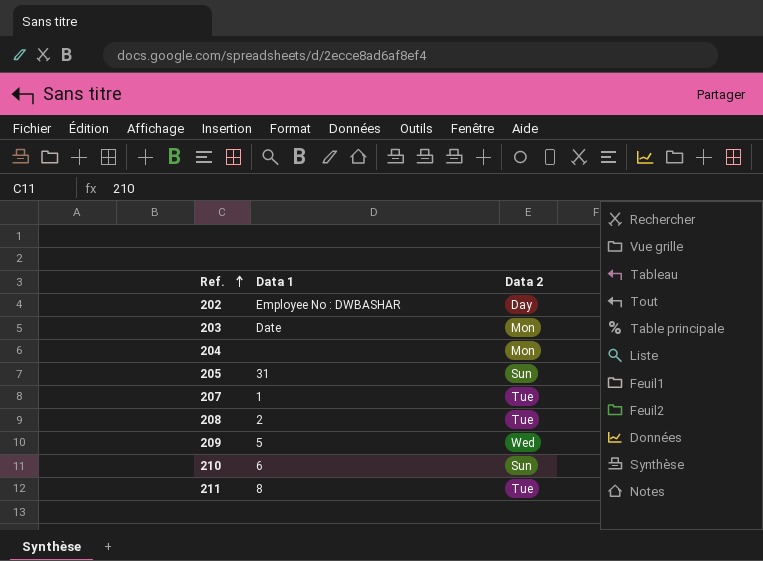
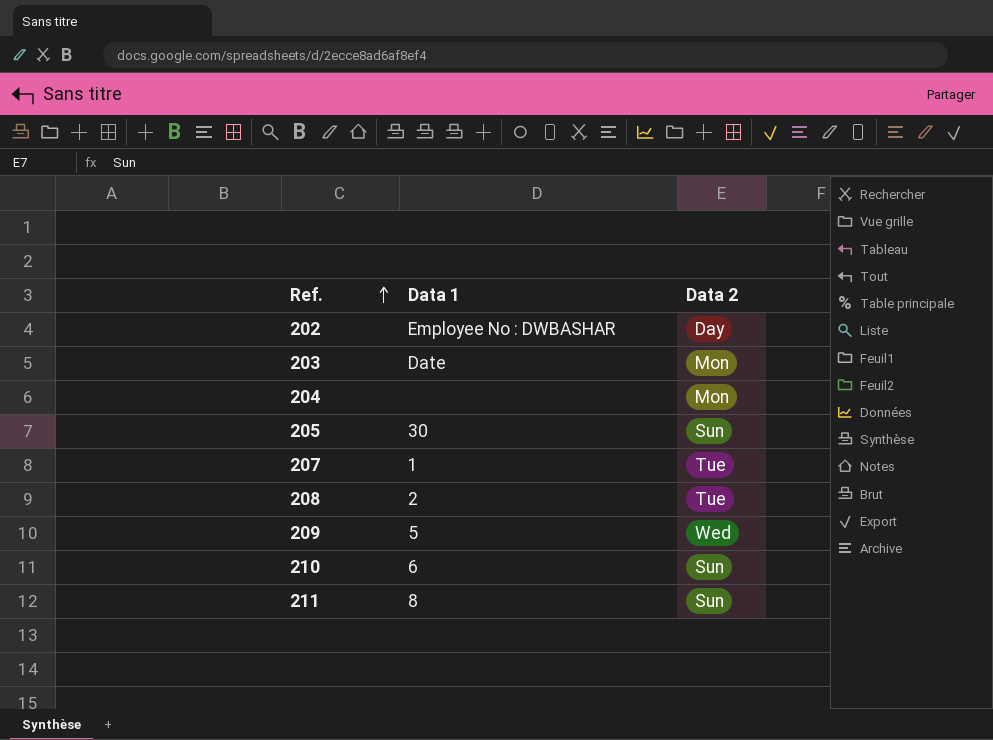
205 | Data 1: 31 -> 30
211 | Data 2: Tue -> Sun

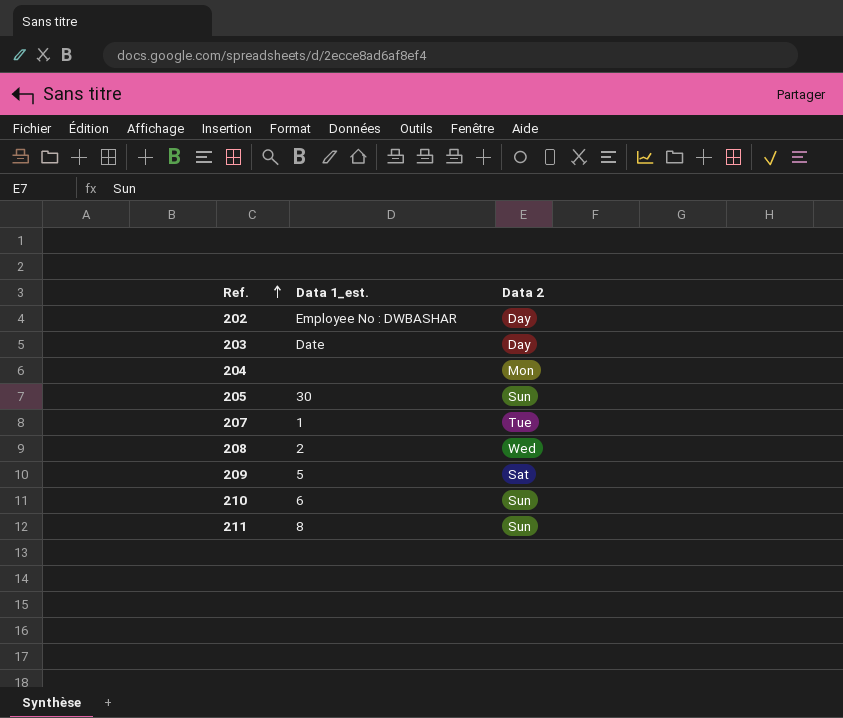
column name: Data 1 -> Data 1_est.
203 | Data 2: Mon -> Day
208 | Data 2: Tue -> Wed
209 | Data 2: Wed -> Sat

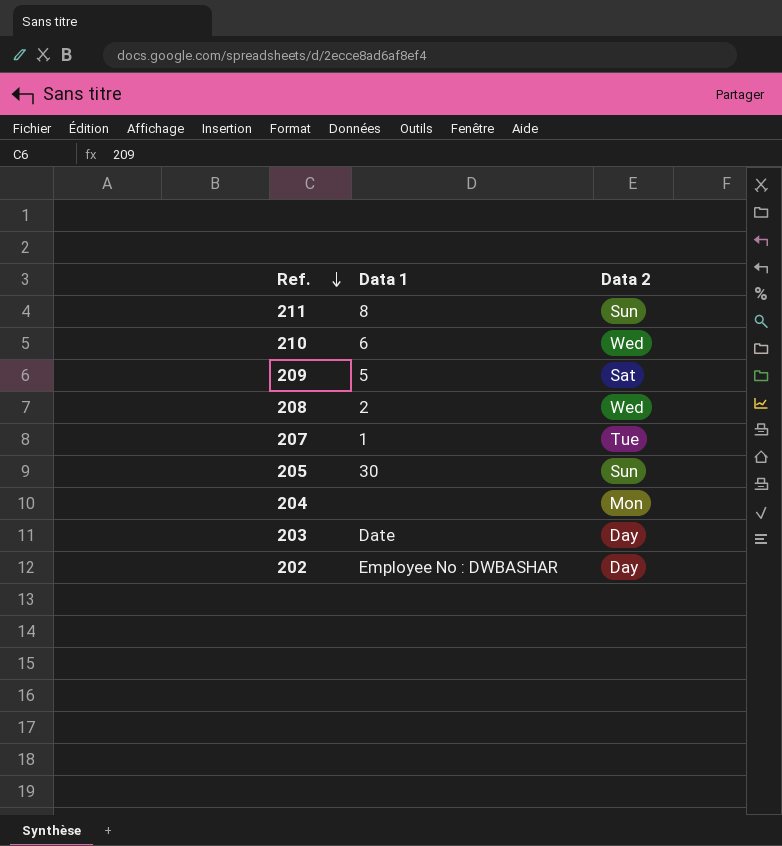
row order: Ref. ascending -> Ref. descending
column name: Data 1_est. -> Data 1
210 | Data 2: Sun -> Wed

